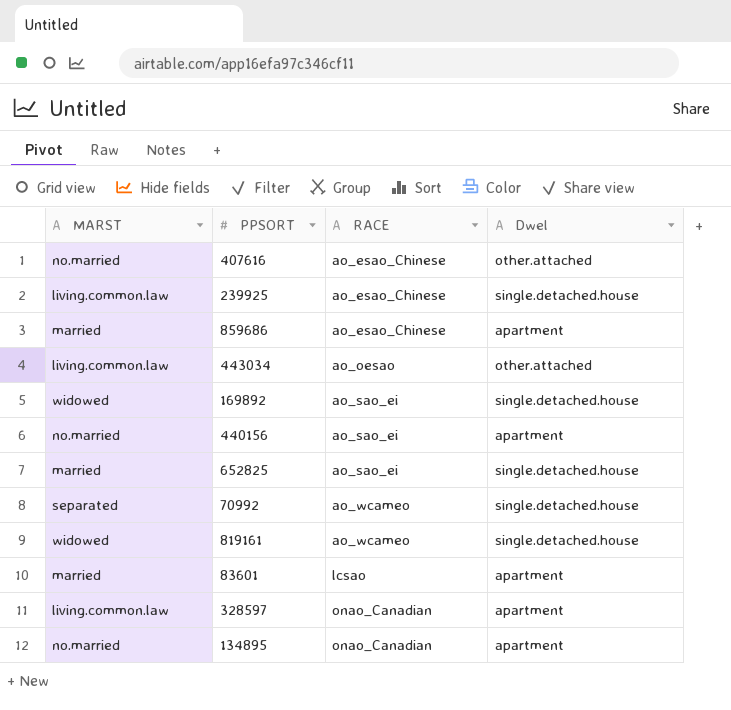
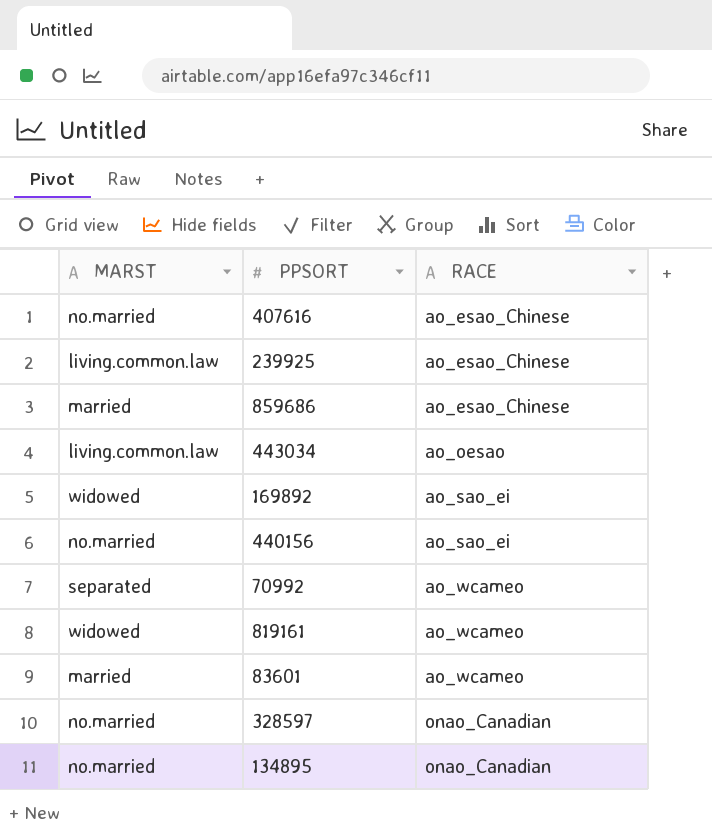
column Dwel | position: 4 -> none
row 652825: married | ao_sao_ei | single.detached.house -> none
83601 | RACE: lcsao -> ao_wcameo
328597 | MARST: living.common.law -> no.married

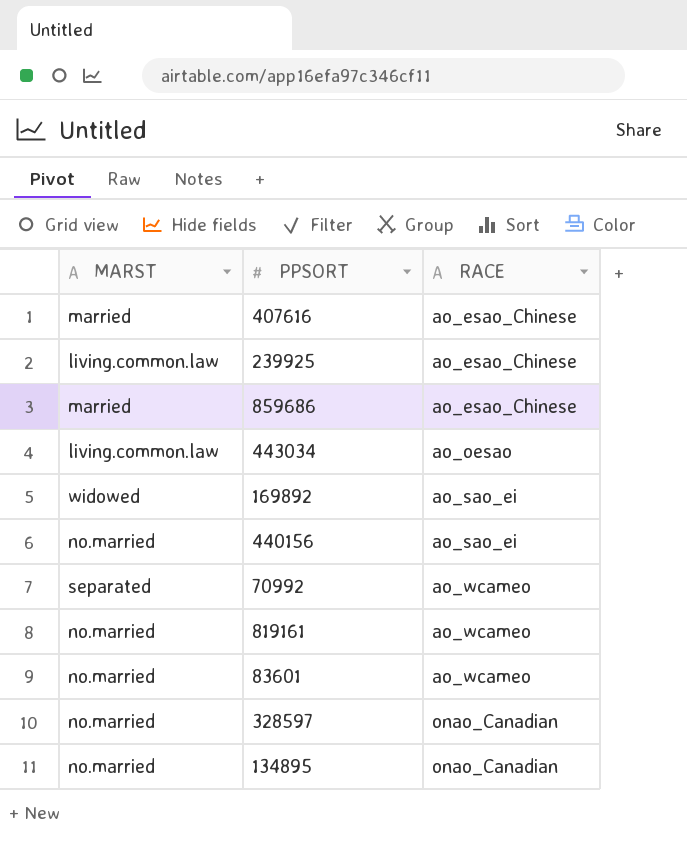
407616 | MARST: no.married -> married
819161 | MARST: widowed -> no.married
83601 | MARST: married -> no.married

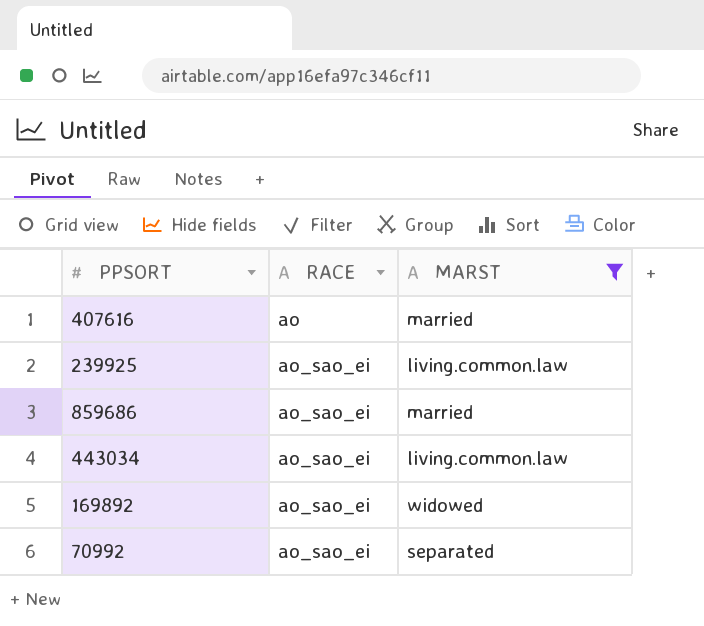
filter: none -> MARST != no.married
column MARST | position: 1 -> 3
407616 | RACE: ao_esao_Chinese -> ao
239925 | RACE: ao_esao_Chinese -> ao_sao_ei
859686 | RACE: ao_esao_Chinese -> ao_sao_ei
443034 | RACE: ao_oesao -> ao_sao_ei
70992 | RACE: ao_wcameo -> ao_sao_ei

